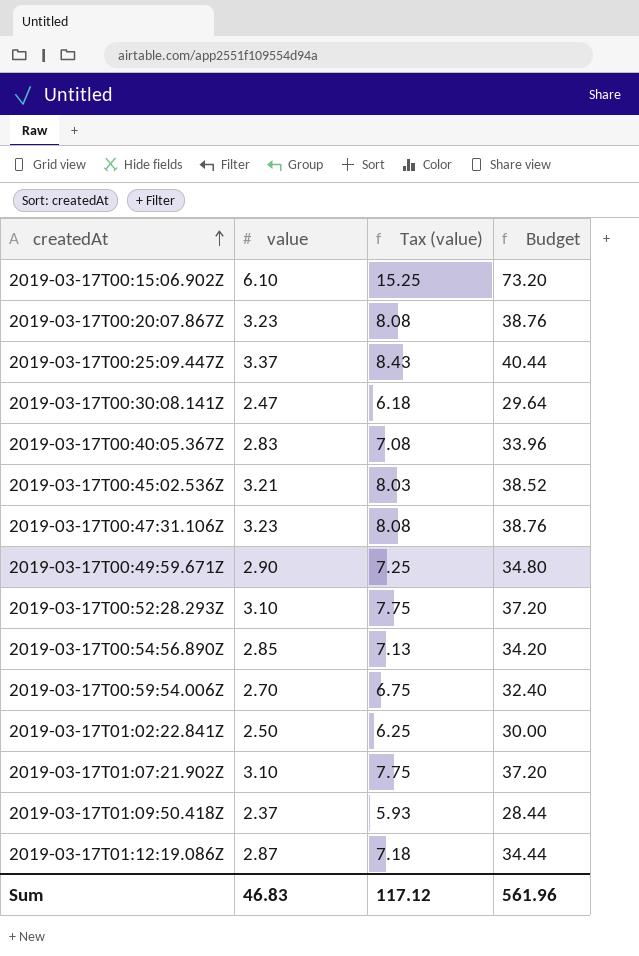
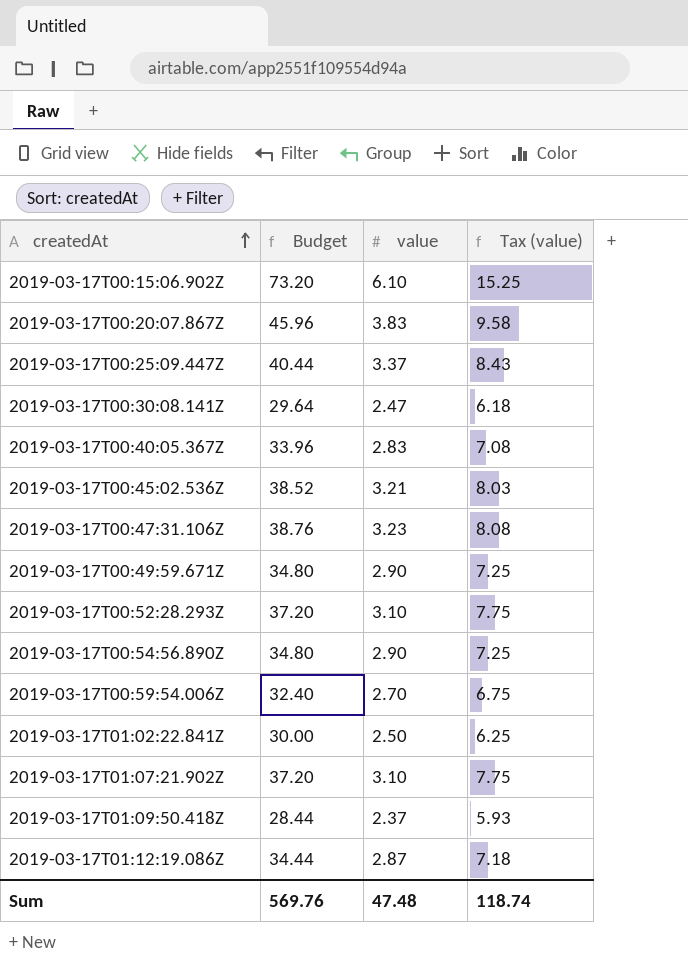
column Budget | position: 4 -> 2
2019-03-17T00:20:07.867Z | Budget: 38.76 -> 45.96
2019-03-17T00:20:07.867Z | value: 3.23 -> 3.83
2019-03-17T00:20:07.867Z | Tax (value): 8.08 -> 9.58
2019-03-17T00:54:56.890Z | Budget: 34.20 -> 34.80
2019-03-17T00:54:56.890Z | value: 2.85 -> 2.90
2019-03-17T00:54:56.890Z | Tax (value): 7.13 -> 7.25
Sum | Budget: 561.96 -> 569.76
Sum | value: 46.83 -> 47.48
Sum | Tax (value): 117.12 -> 118.74

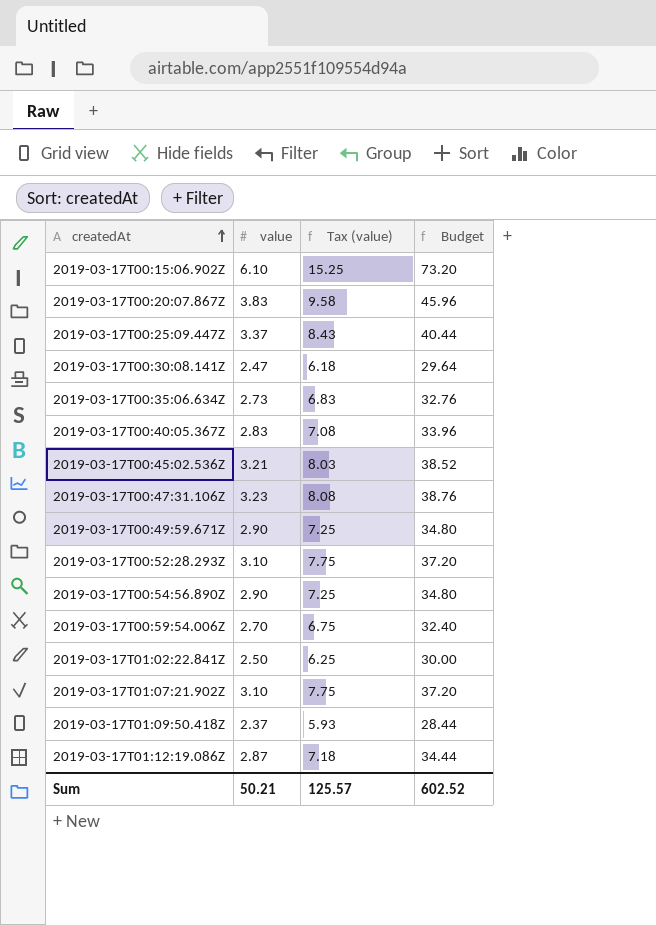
column Budget | position: 2 -> 4
row 2019-03-17T00:35:06.634Z: none -> 2.73 | 6.83 | 32.76
Sum | value: 47.48 -> 50.21
Sum | Tax (value): 118.74 -> 125.57
Sum | Budget: 569.76 -> 602.52

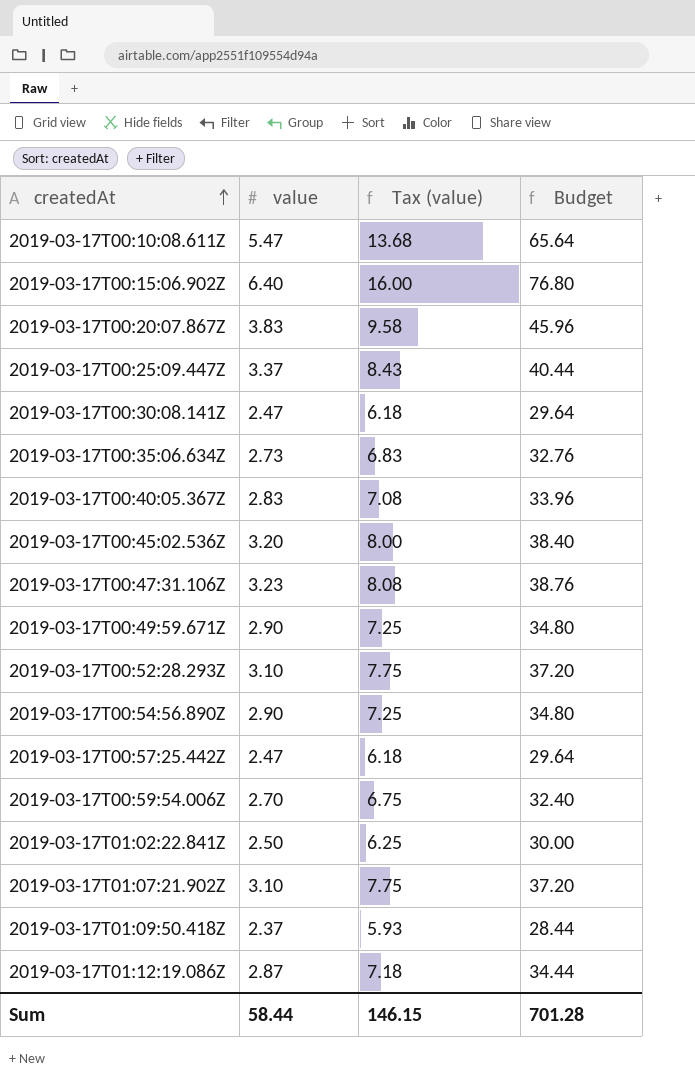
row 2019-03-17T00:10:08.611Z: none -> 5.47 | 13.68 | 65.64
2019-03-17T00:15:06.902Z | value: 6.10 -> 6.40
2019-03-17T00:15:06.902Z | Tax (value): 15.25 -> 16.00
2019-03-17T00:15:06.902Z | Budget: 73.20 -> 76.80
2019-03-17T00:45:02.536Z | value: 3.21 -> 3.20
2019-03-17T00:45:02.536Z | Tax (value): 8.03 -> 8.00
2019-03-17T00:45:02.536Z | Budget: 38.52 -> 38.40
row 2019-03-17T00:57:25.442Z: none -> 2.47 | 6.18 | 29.64
Sum | value: 50.21 -> 58.44
Sum | Tax (value): 125.57 -> 146.15
Sum | Budget: 602.52 -> 701.28

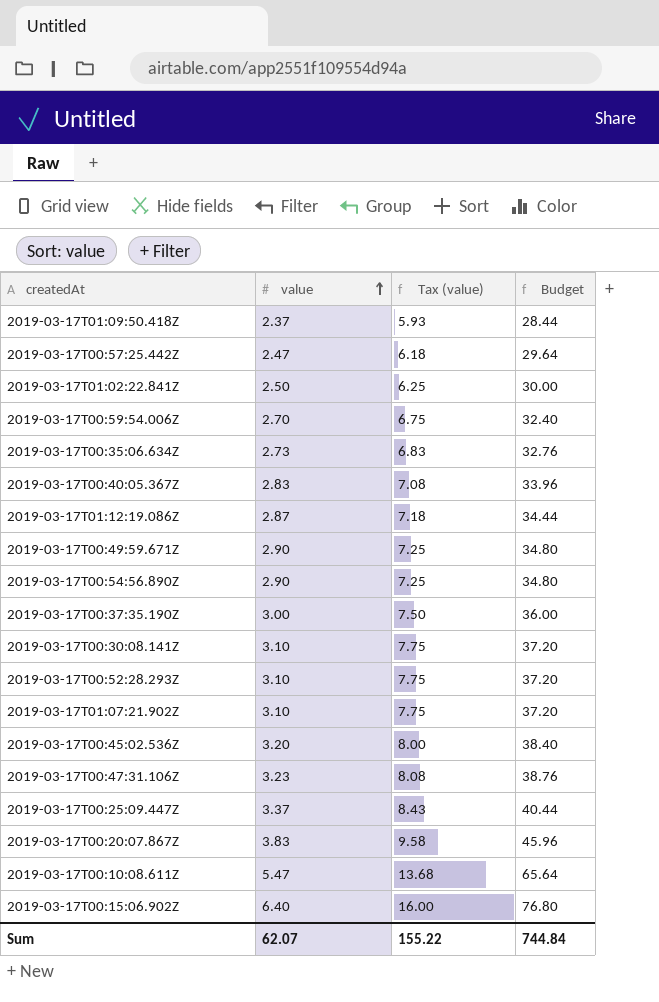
row order: createdAt ascending -> value ascending
row 2019-03-17T00:37:35.190Z: none -> 3.00 | 7.50 | 36.00
2019-03-17T00:30:08.141Z | value: 2.47 -> 3.10
2019-03-17T00:30:08.141Z | Tax (value): 6.18 -> 7.75
2019-03-17T00:30:08.141Z | Budget: 29.64 -> 37.20
Sum | value: 58.44 -> 62.07
Sum | Tax (value): 146.15 -> 155.22
Sum | Budget: 701.28 -> 744.84

